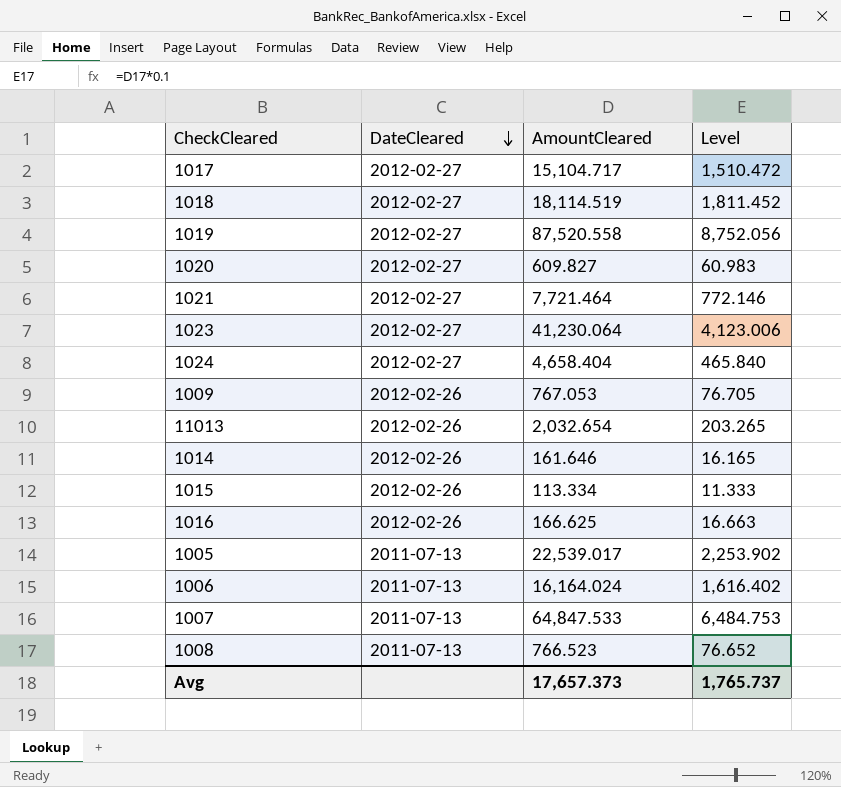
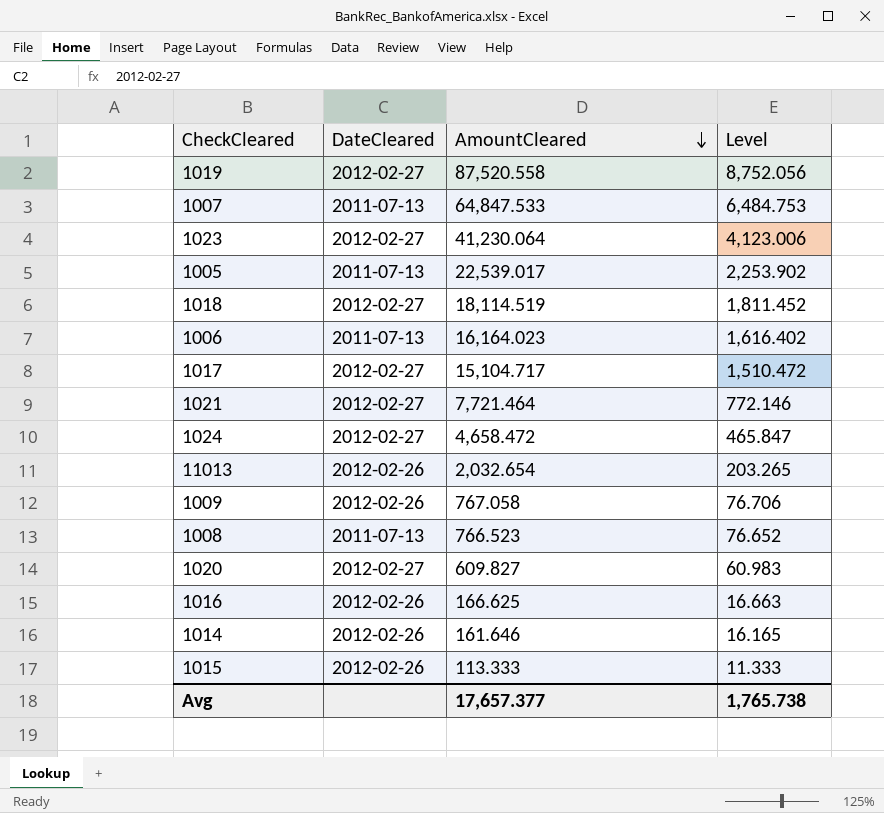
row order: DateCleared descending -> AmountCleared descending
1006 | AmountCleared: 16,164.024 -> 16,164.023
1024 | AmountCleared: 4,658.404 -> 4,658.472
1024 | Level: 465.840 -> 465.847
1009 | AmountCleared: 767.053 -> 767.058
1009 | Level: 76.705 -> 76.706
1015 | AmountCleared: 113.334 -> 113.333
Avg | AmountCleared: 17,657.373 -> 17,657.377
Avg | Level: 1,765.737 -> 1,765.738

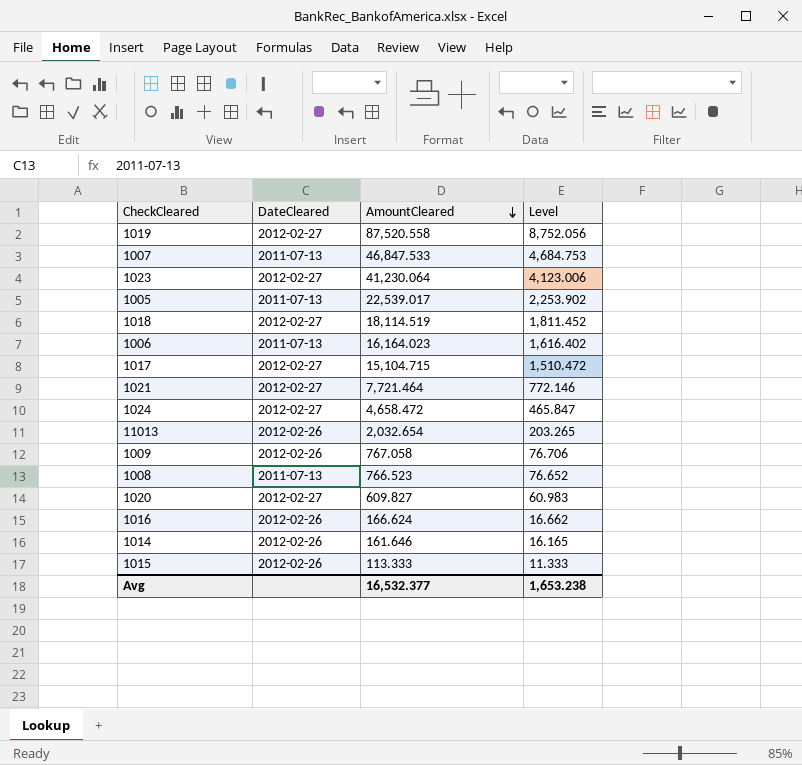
1007 | AmountCleared: 64,847.533 -> 46,847.533
1007 | Level: 6,484.753 -> 4,684.753
1017 | AmountCleared: 15,104.717 -> 15,104.715
1016 | AmountCleared: 166.625 -> 166.624
1016 | Level: 16.663 -> 16.662
Avg | AmountCleared: 17,657.377 -> 16,532.377
Avg | Level: 1,765.738 -> 1,653.238

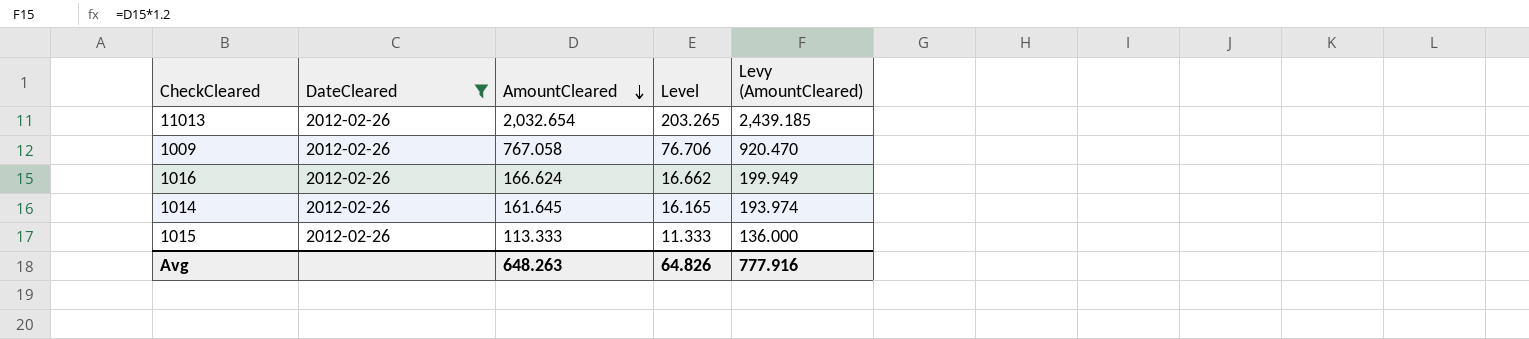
filter: none -> DateCleared = 2012-02-26
column Levy (AmountCleared) | formula: none -> [AmountCleared] * 1.2
1014 | AmountCleared: 161.646 -> 161.645
Avg | AmountCleared: 16,532.377 -> 648.263
Avg | Level: 1,653.238 -> 64.826

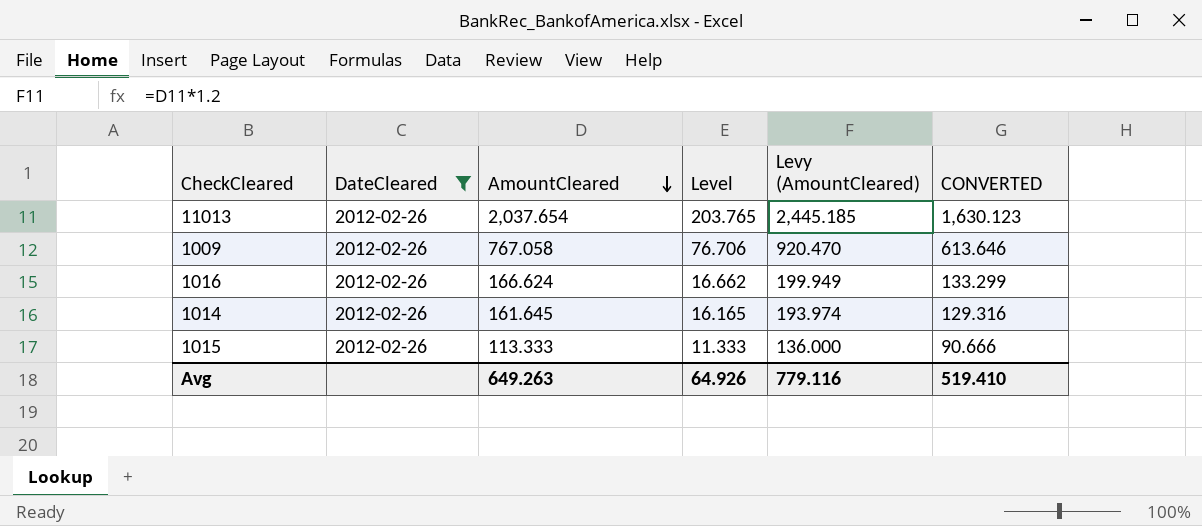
column CONVERTED | formula: none -> [AmountCleared] * 0.8
11013 | AmountCleared: 2,032.654 -> 2,037.654
11013 | Level: 203.265 -> 203.765
11013 | Levy (AmountCleared): 2,439.185 -> 2,445.185
Avg | AmountCleared: 648.263 -> 649.263
Avg | Level: 64.826 -> 64.926
Avg | Levy (AmountCleared): 777.916 -> 779.116

